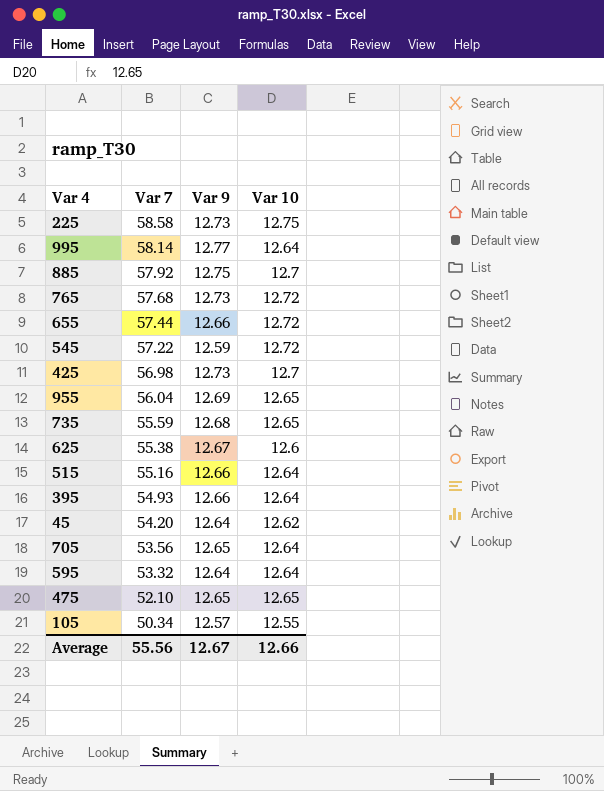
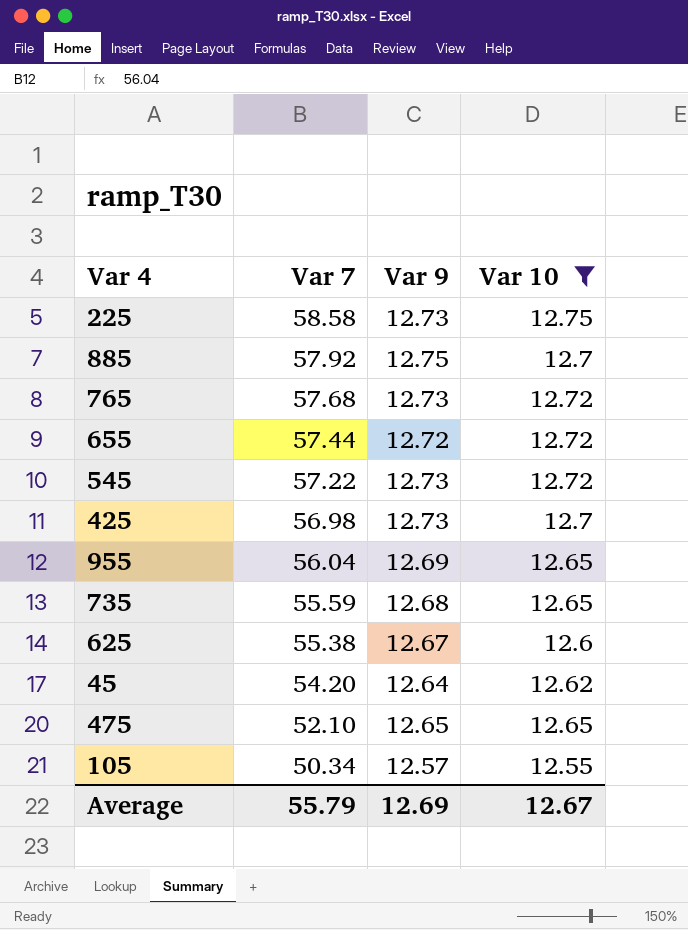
filter: none -> Var 10 != 12.64
655 | Var 9: 12.66 -> 12.72
545 | Var 9: 12.59 -> 12.73
Average | Var 7: 55.56 -> 55.79
Average | Var 9: 12.67 -> 12.69
Average | Var 10: 12.66 -> 12.67

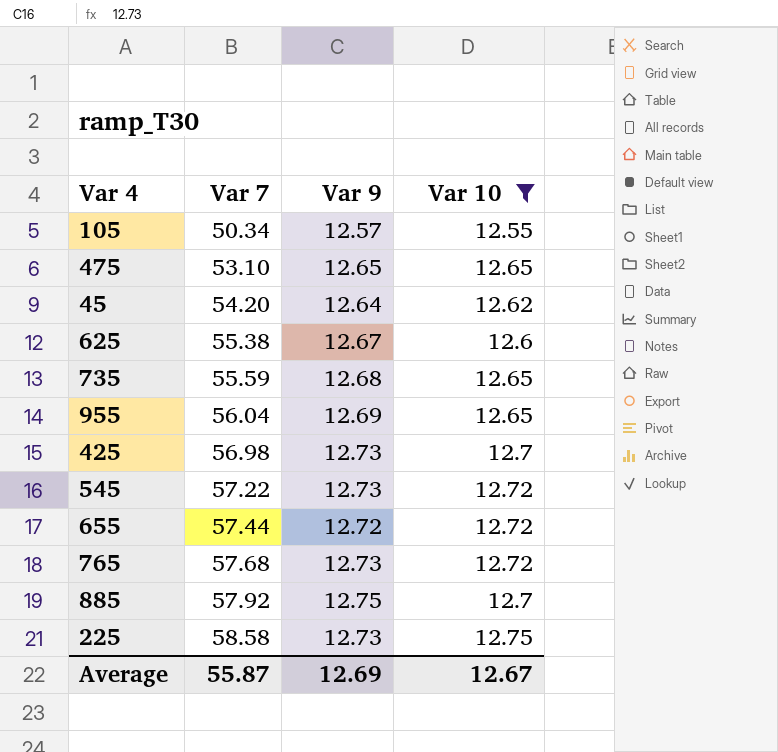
row order: Var 7 descending -> Var 7 ascending
475 | Var 7: 52.10 -> 53.10
Average | Var 7: 55.79 -> 55.87

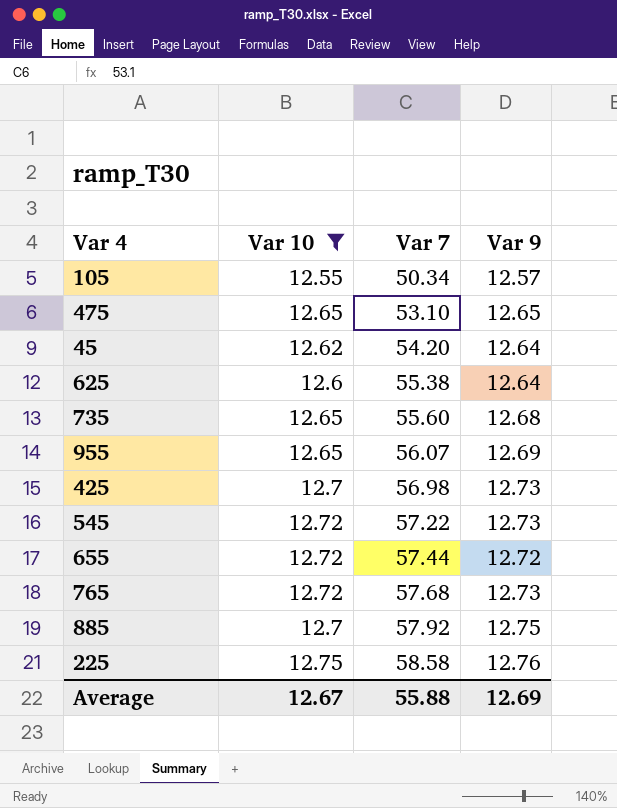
column Var 10 | position: 4 -> 2
625 | Var 9: 12.67 -> 12.64
735 | Var 7: 55.59 -> 55.60
955 | Var 7: 56.04 -> 56.07
225 | Var 9: 12.73 -> 12.76
Average | Var 7: 55.87 -> 55.88

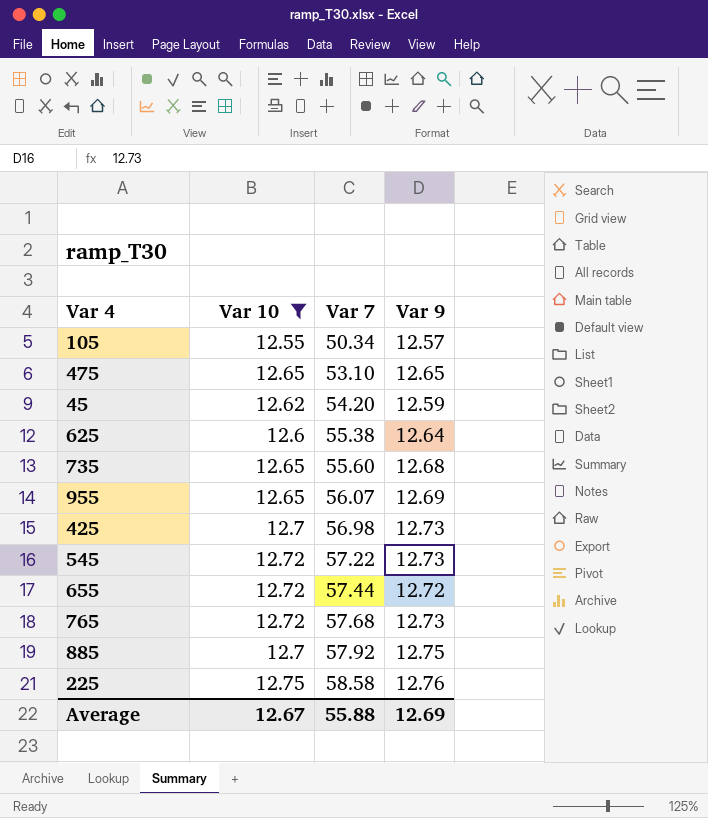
45 | Var 9: 12.64 -> 12.59

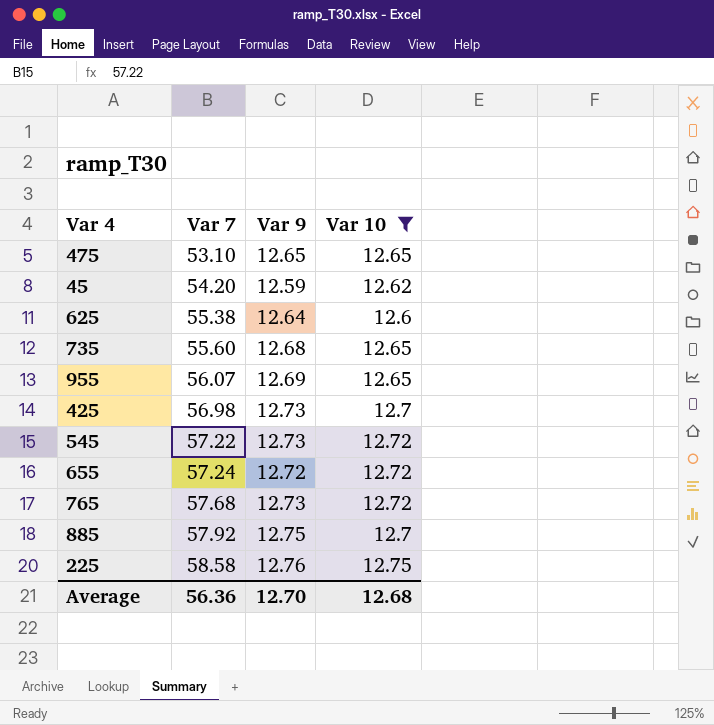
column Var 10 | position: 2 -> 4
row 105: 12.55 | 50.34 | 12.57 -> none
655 | Var 7: 57.44 -> 57.24
Average | Var 7: 55.88 -> 56.36
Average | Var 9: 12.69 -> 12.70
Average | Var 10: 12.67 -> 12.68

